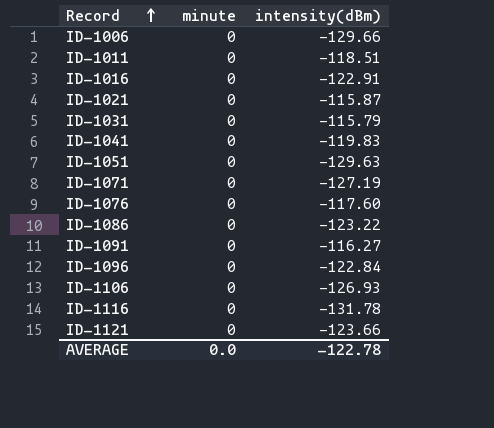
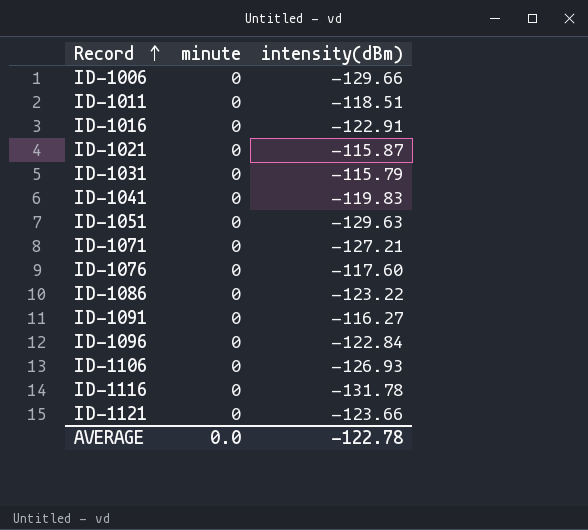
ID-1071 | intensity(dBm): -127.19 -> -127.21

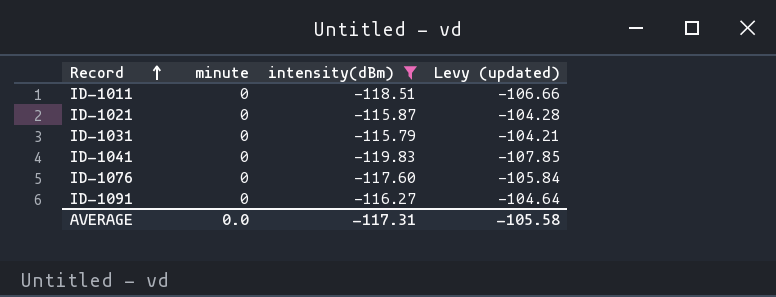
filter: none -> intensity(dBm) >= -119.83
column Levy (updated) | formula: none -> [intensity(dBm)] * 0.9
AVERAGE | intensity(dBm): -122.78 -> -117.31

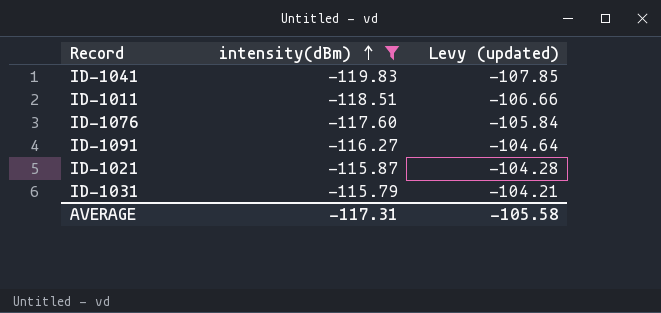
row order: Record ascending -> intensity(dBm) ascending
column minute | position: 2 -> none

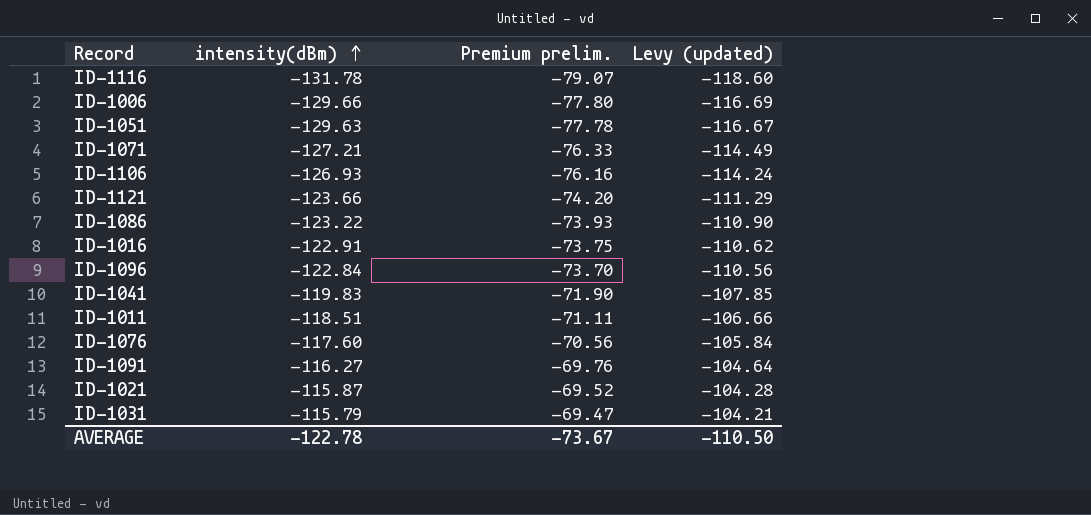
filter: intensity(dBm) >= -119.83 -> none
column Premium prelim. | formula: none -> [intensity(dBm)] * 0.6
AVERAGE | intensity(dBm): -117.31 -> -122.78
AVERAGE | Levy (updated): -105.58 -> -110.50

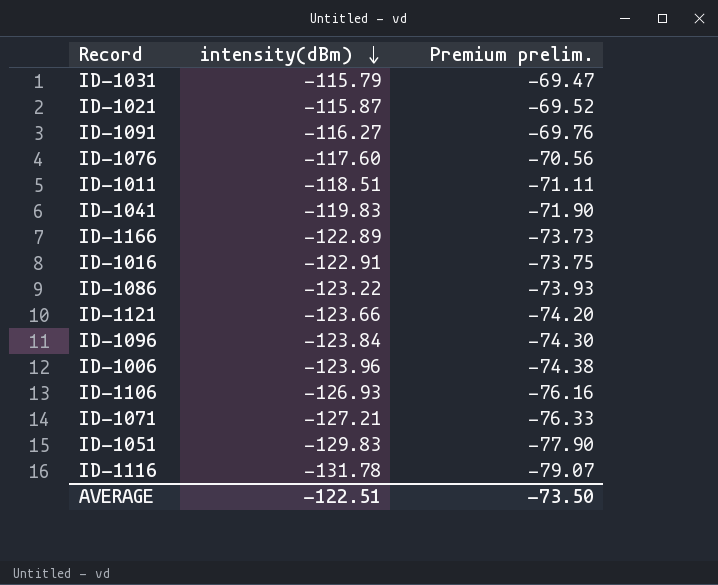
row order: intensity(dBm) ascending -> intensity(dBm) descending
column Levy (updated) | formula: [intensity(dBm)] * 0.9 -> none
row ID-1166: none -> -122.89 | -73.73
ID-1096 | intensity(dBm): -122.84 -> -123.84
ID-1096 | Premium prelim.: -73.70 -> -74.30
ID-1006 | intensity(dBm): -129.66 -> -123.96
ID-1006 | Premium prelim.: -77.80 -> -74.38
ID-1051 | intensity(dBm): -129.63 -> -129.83
ID-1051 | Premium prelim.: -77.78 -> -77.90
AVERAGE | intensity(dBm): -122.78 -> -122.51
AVERAGE | Premium prelim.: -73.67 -> -73.50

